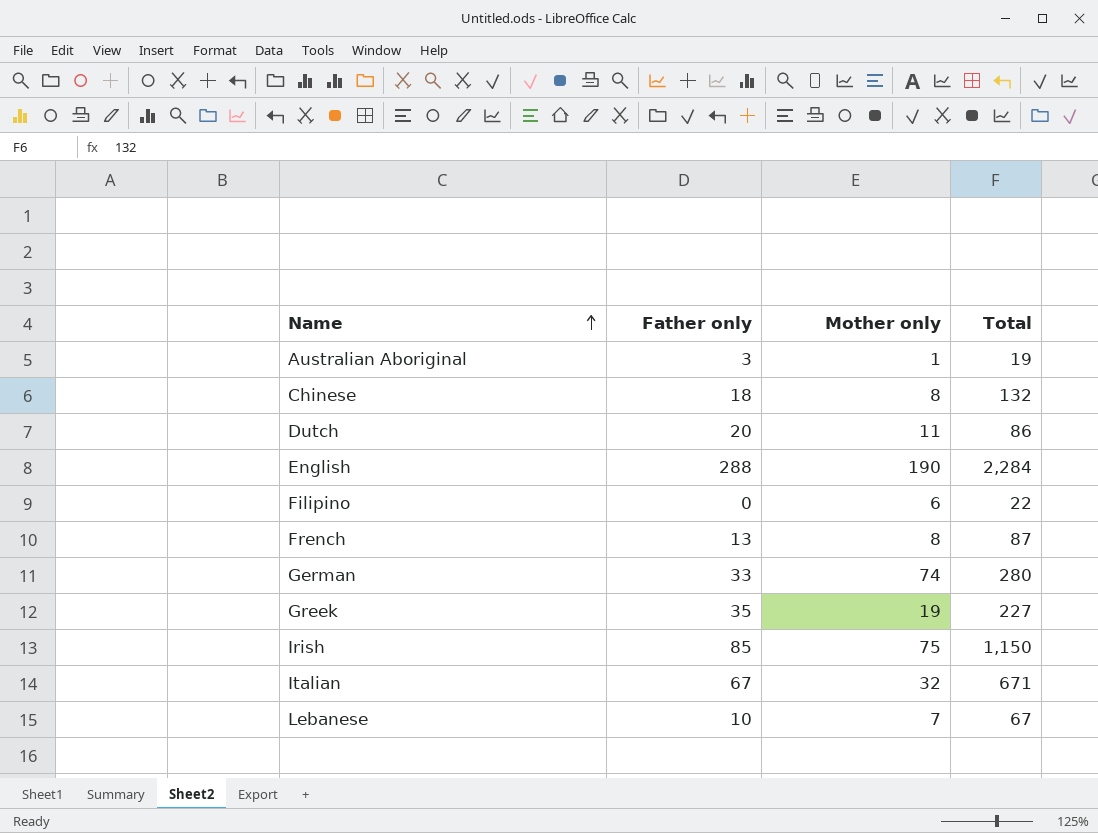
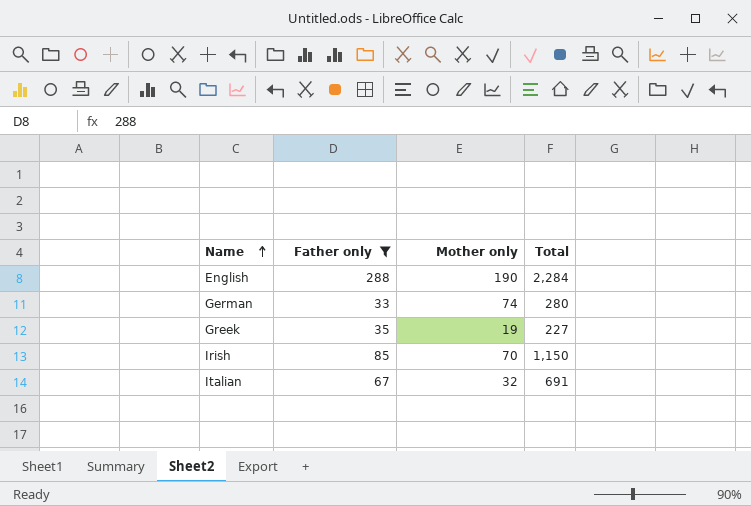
filter: none -> Father only >= 33
Irish | Mother only: 75 -> 70
Italian | Total: 671 -> 691

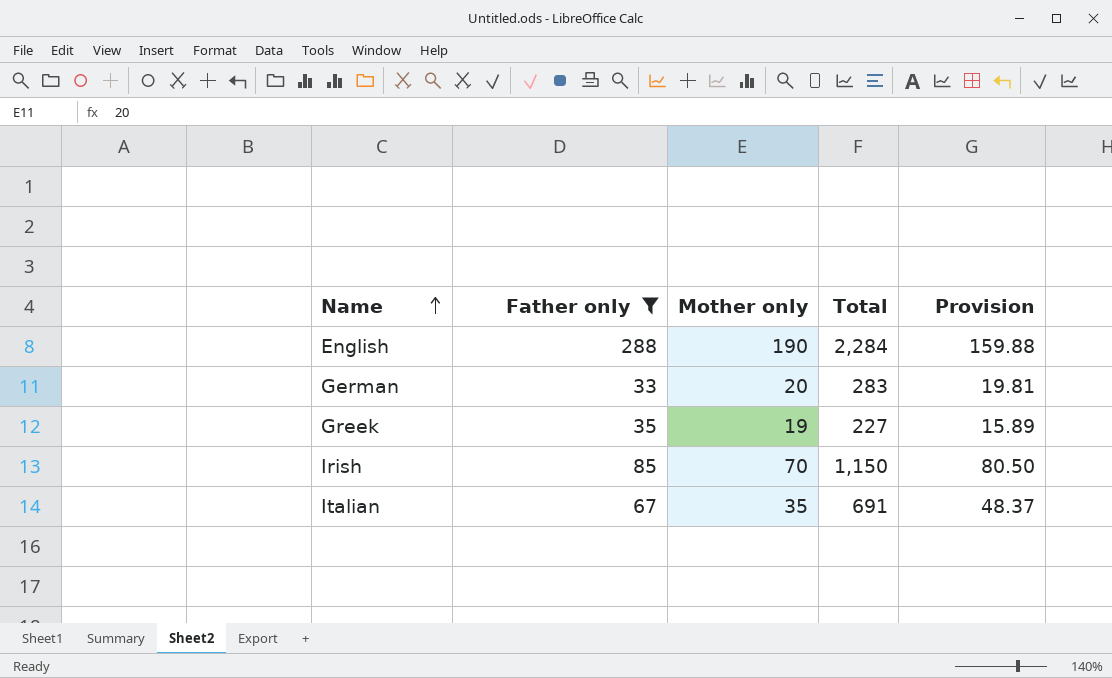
column Provision | formula: none -> [Total] * 0.07
German | Mother only: 74 -> 20
German | Total: 280 -> 283
Italian | Mother only: 32 -> 35

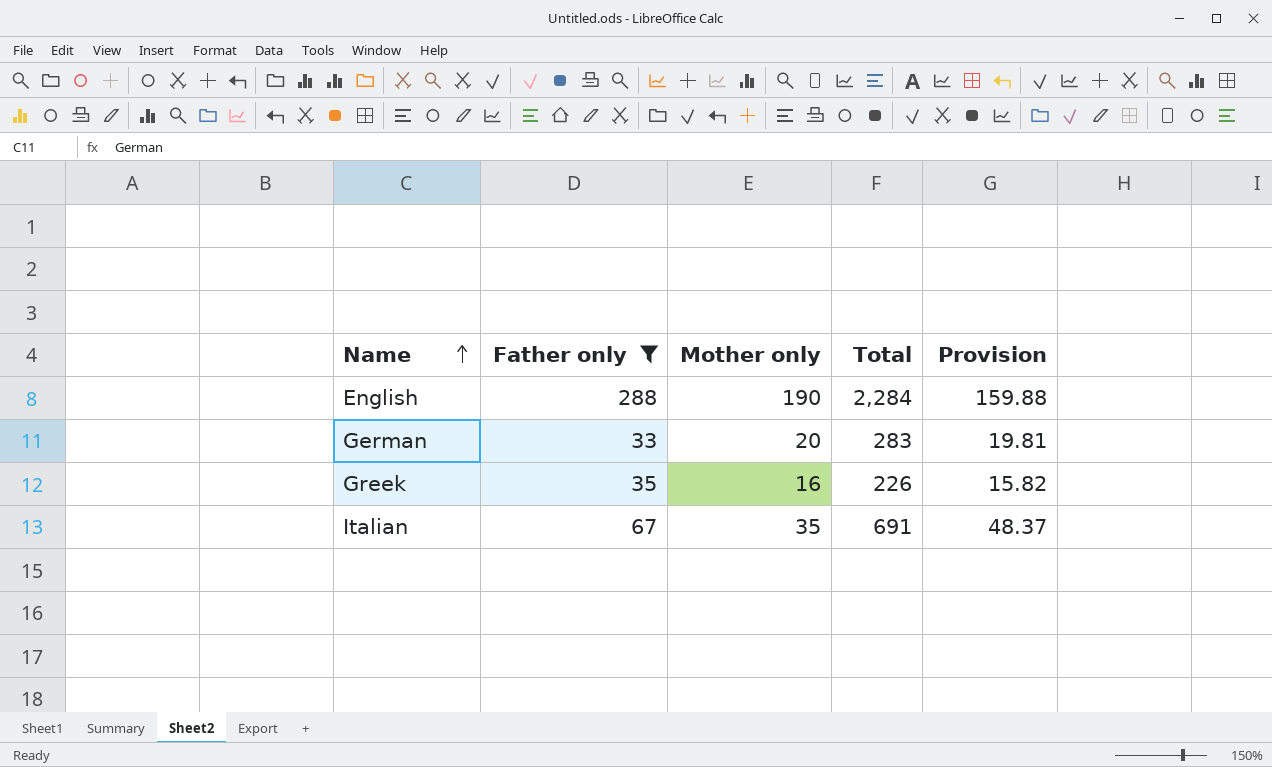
row Irish: 85 | 70 | 1,150 | 80.50 -> none
Greek | Mother only: 19 -> 16
Greek | Total: 227 -> 226
Greek | Provision: 15.89 -> 15.82

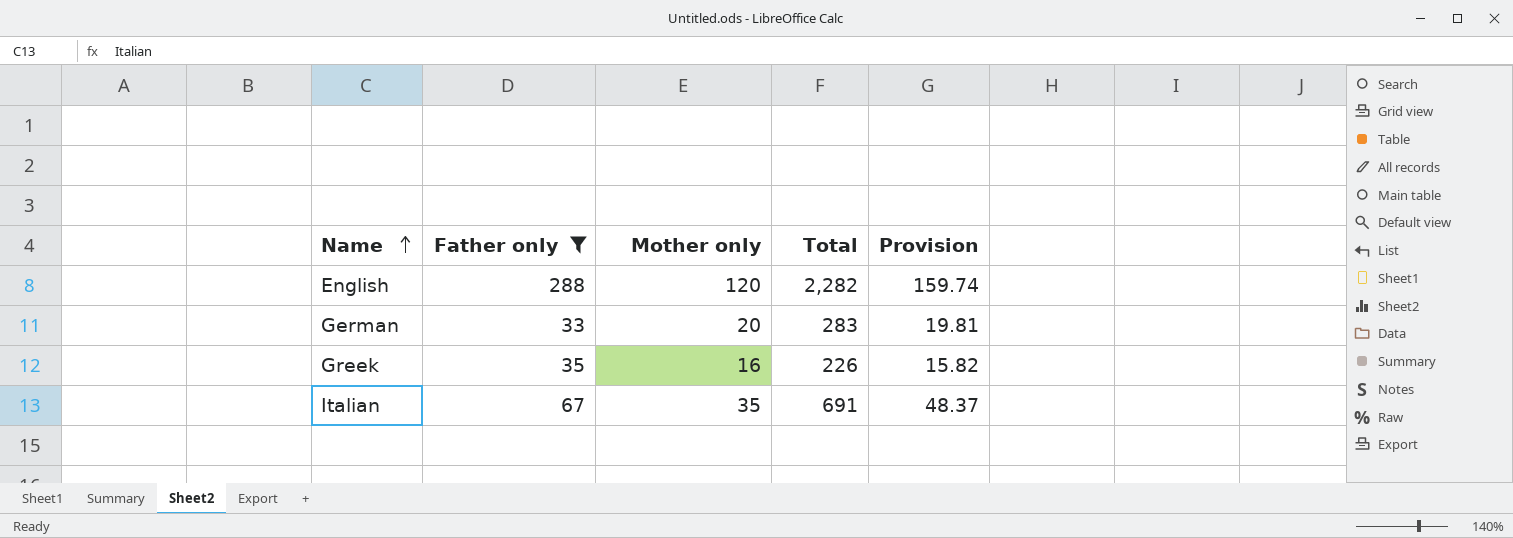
English | Mother only: 190 -> 120
English | Total: 2,284 -> 2,282
English | Provision: 159.88 -> 159.74

